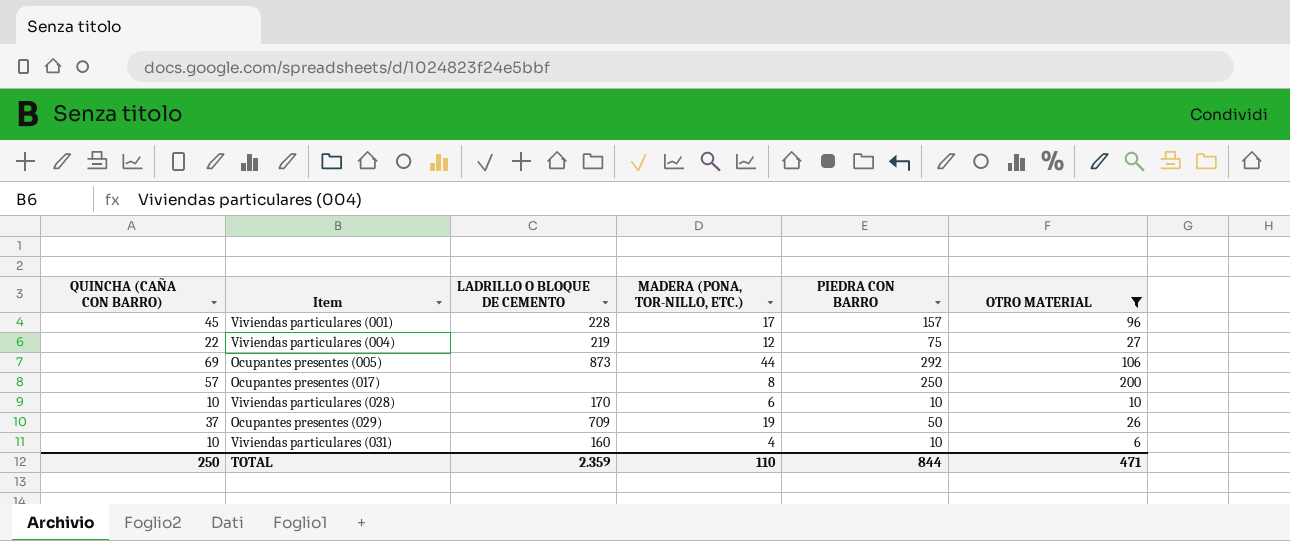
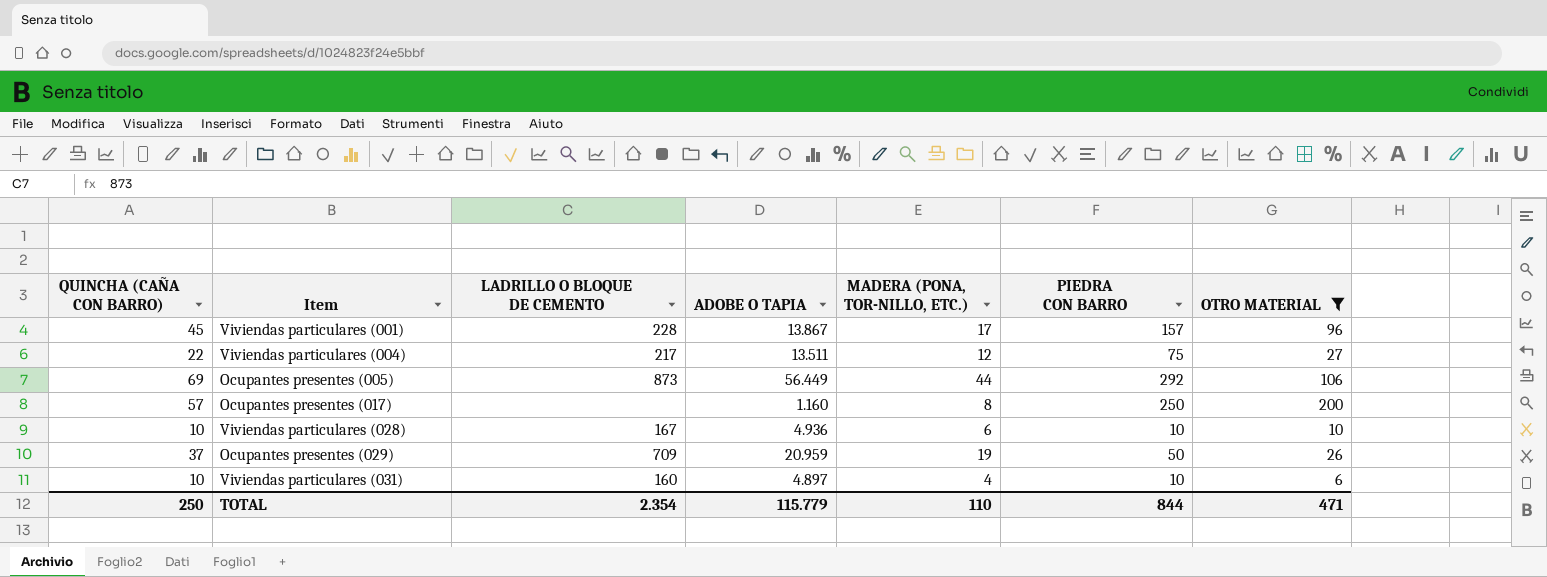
column ADOBE O TAPIA | position: none -> 4
Viviendas particulares (004) | LADRILLO O BLOQUE DE CEMENTO: 219 -> 217
Viviendas particulares (028) | LADRILLO O BLOQUE DE CEMENTO: 170 -> 167
TOTAL | LADRILLO O BLOQUE DE CEMENTO: 2.359 -> 2.354

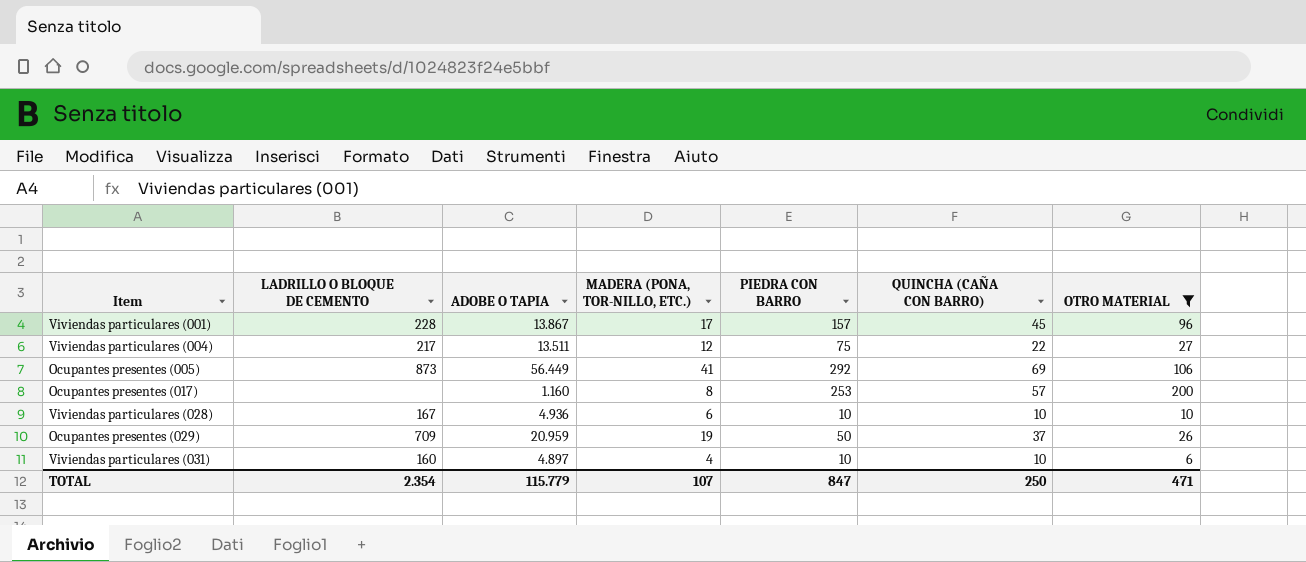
column QUINCHA (CAÑA CON BARRO) | position: 1 -> 6
Ocupantes presentes (005) | MADERA (PONA, TOR-NILLO, ETC.): 44 -> 41
Ocupantes presentes (017) | PIEDRA CON BARRO: 250 -> 253
TOTAL | MADERA (PONA, TOR-NILLO, ETC.): 110 -> 107
TOTAL | PIEDRA CON BARRO: 844 -> 847

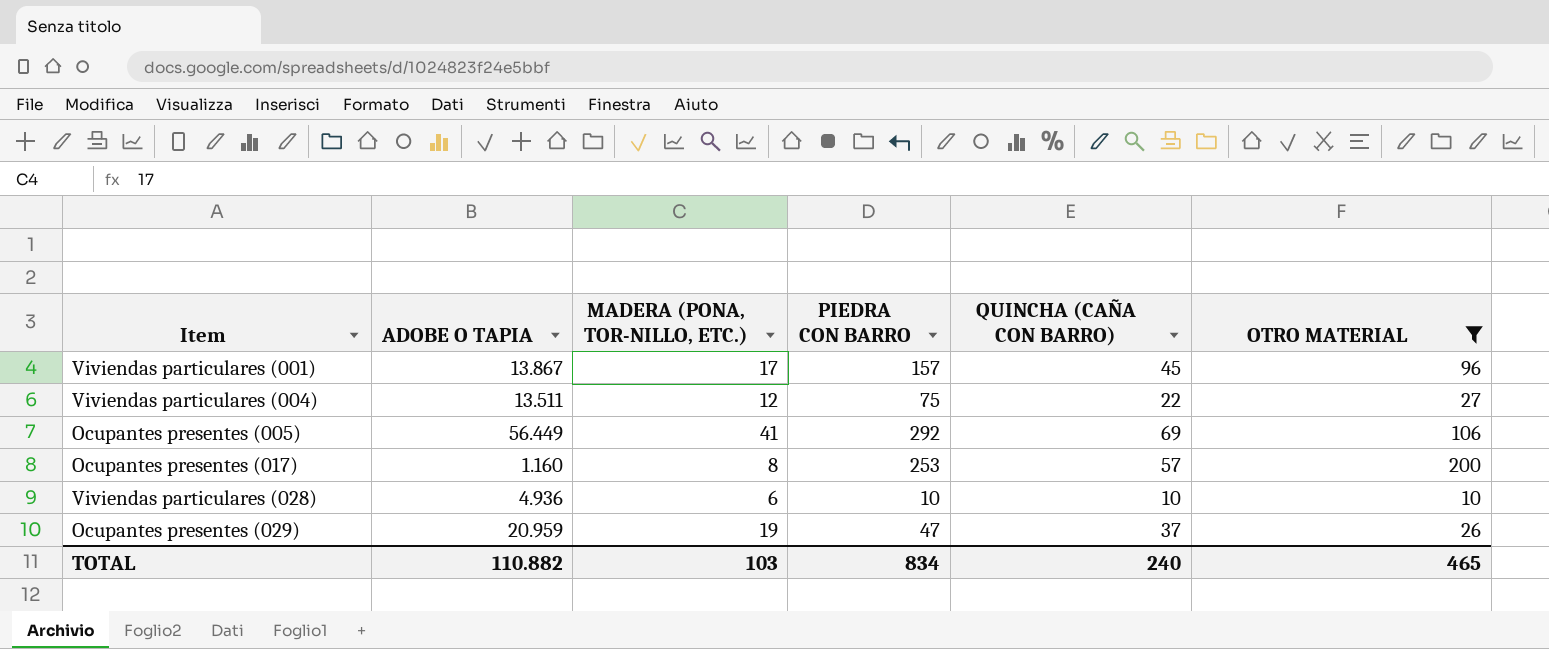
column LADRILLO O BLOQUE DE CEMENTO | position: 2 -> none
row Viviendas particulares (031): 160 | 4.897 | 4 | 10 | 10 | 6 -> none
Ocupantes presentes (029) | PIEDRA CON BARRO: 50 -> 47
TOTAL | ADOBE O TAPIA: 115.779 -> 110.882
TOTAL | MADERA (PONA, TOR-NILLO, ETC.): 107 -> 103
TOTAL | PIEDRA CON BARRO: 847 -> 834
TOTAL | QUINCHA (CAÑA CON BARRO): 250 -> 240
TOTAL | OTRO MATERIAL: 471 -> 465

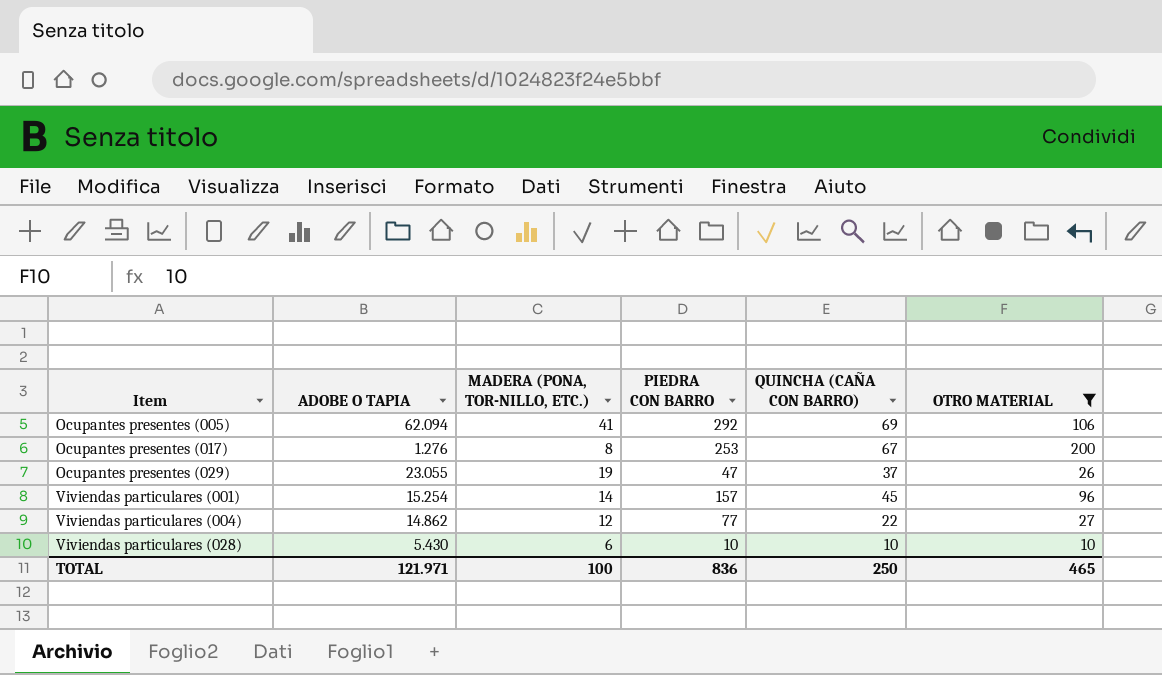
row order: none -> Item ascending
Ocupantes presentes (005) | ADOBE O TAPIA: 56.449 -> 62.094
Ocupantes presentes (017) | ADOBE O TAPIA: 1.160 -> 1.276
Ocupantes presentes (017) | QUINCHA (CAÑA CON BARRO): 57 -> 67
Ocupantes presentes (029) | ADOBE O TAPIA: 20.959 -> 23.055
Viviendas particulares (001) | ADOBE O TAPIA: 13.867 -> 15.254
Viviendas particulares (001) | MADERA (PONA, TOR-NILLO, ETC.): 17 -> 14
Viviendas particulares (004) | ADOBE O TAPIA: 13.511 -> 14.862
Viviendas particulares (004) | PIEDRA CON BARRO: 75 -> 77
Viviendas particulares (028) | ADOBE O TAPIA: 4.936 -> 5.430
TOTAL | ADOBE O TAPIA: 110.882 -> 121.971
TOTAL | MADERA (PONA, TOR-NILLO, ETC.): 103 -> 100
TOTAL | PIEDRA CON BARRO: 834 -> 836
TOTAL | QUINCHA (CAÑA CON BARRO): 240 -> 250

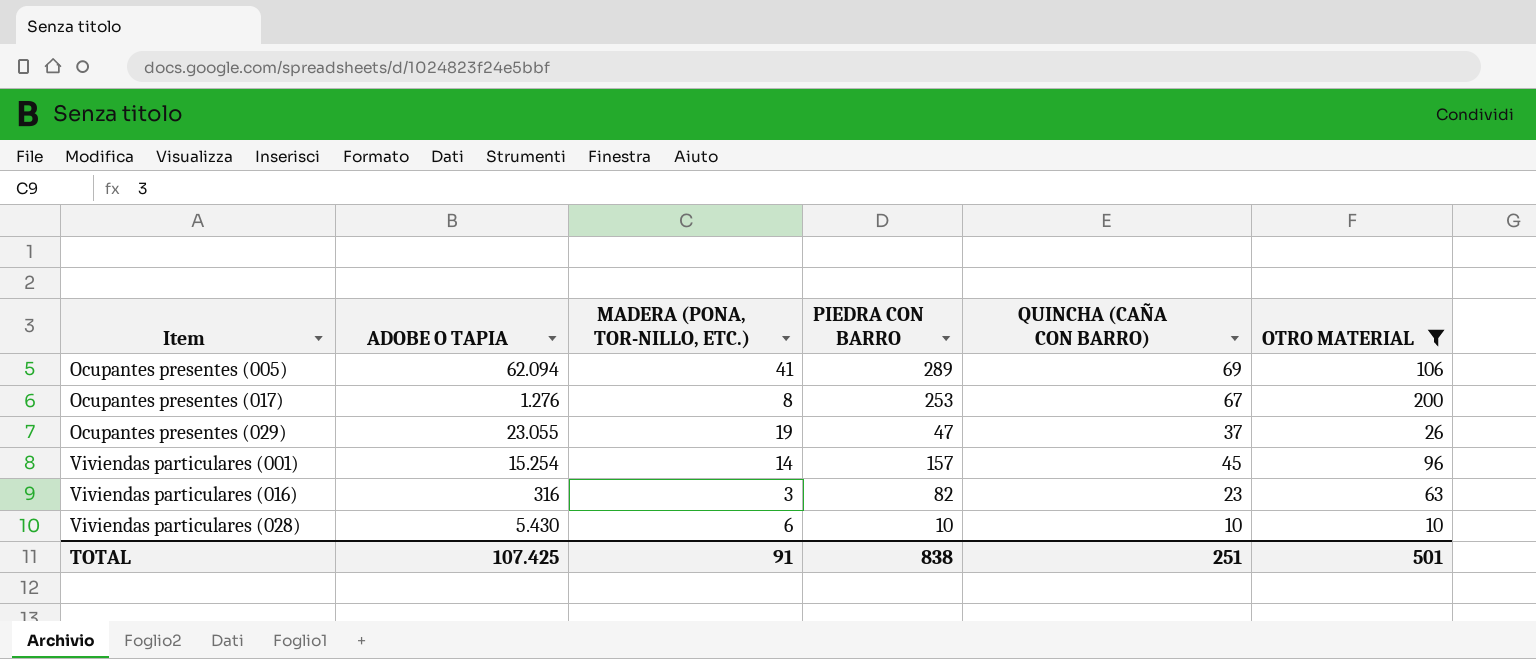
row Viviendas particulares (004): 14.862 | 12 | 77 | 22 | 27 -> none
Ocupantes presentes (005) | PIEDRA CON BARRO: 292 -> 289
row Viviendas particulares (016): none -> 316 | 3 | 82 | 23 | 63
TOTAL | ADOBE O TAPIA: 121.971 -> 107.425
TOTAL | MADERA (PONA, TOR-NILLO, ETC.): 100 -> 91
TOTAL | PIEDRA CON BARRO: 836 -> 838
TOTAL | QUINCHA (CAÑA CON BARRO): 250 -> 251
TOTAL | OTRO MATERIAL: 465 -> 501

